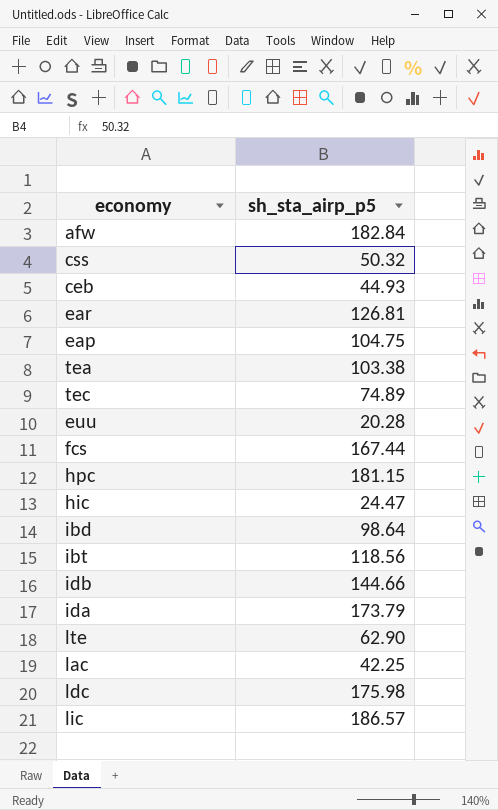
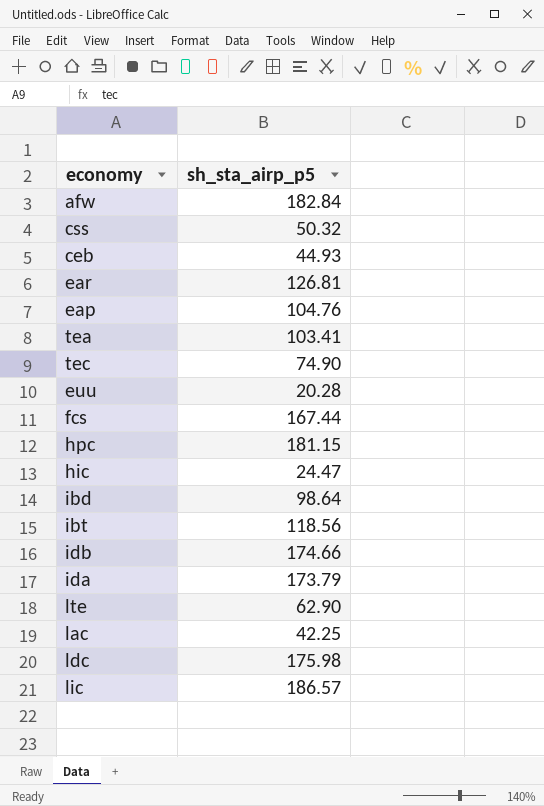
eap | sh_sta_airp_p5: 104.75 -> 104.76
tea | sh_sta_airp_p5: 103.38 -> 103.41
tec | sh_sta_airp_p5: 74.89 -> 74.90
idb | sh_sta_airp_p5: 144.66 -> 174.66

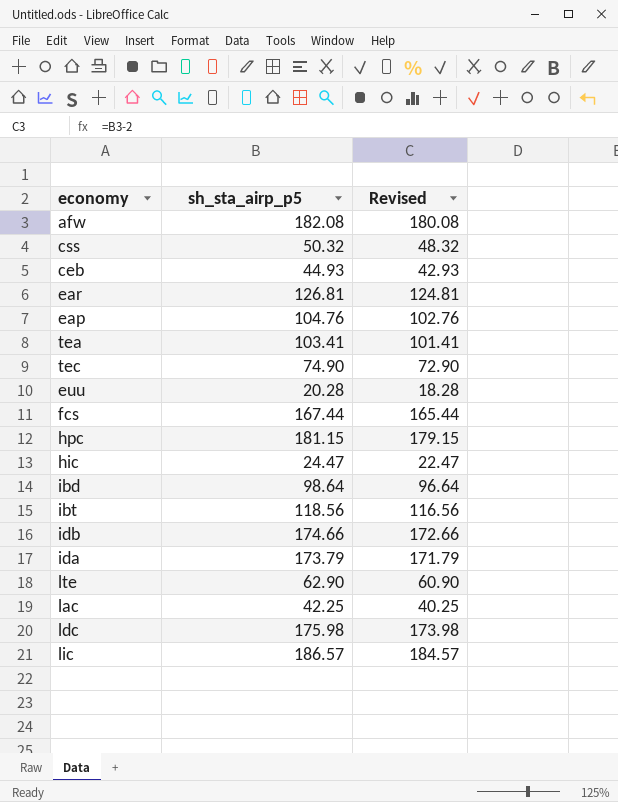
column Revised | formula: none -> [sh_sta_airp_p5] - 2
afw | sh_sta_airp_p5: 182.84 -> 182.08

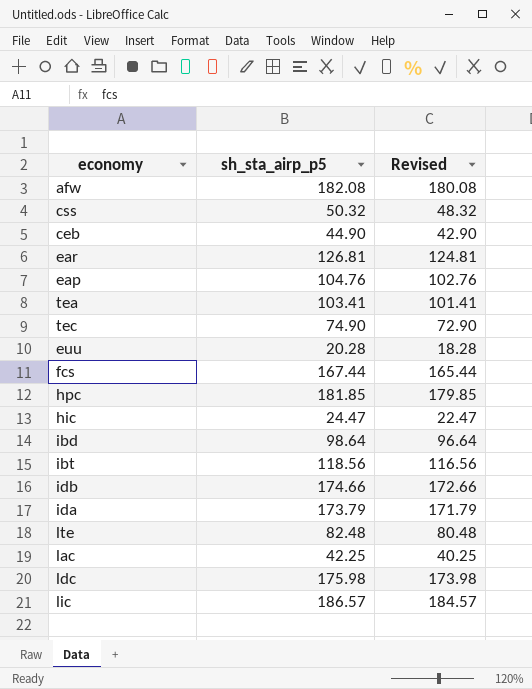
ceb | sh_sta_airp_p5: 44.93 -> 44.90
ceb | Revised: 42.93 -> 42.90
hpc | sh_sta_airp_p5: 181.15 -> 181.85
hpc | Revised: 179.15 -> 179.85
lte | sh_sta_airp_p5: 62.90 -> 82.48
lte | Revised: 60.90 -> 80.48

